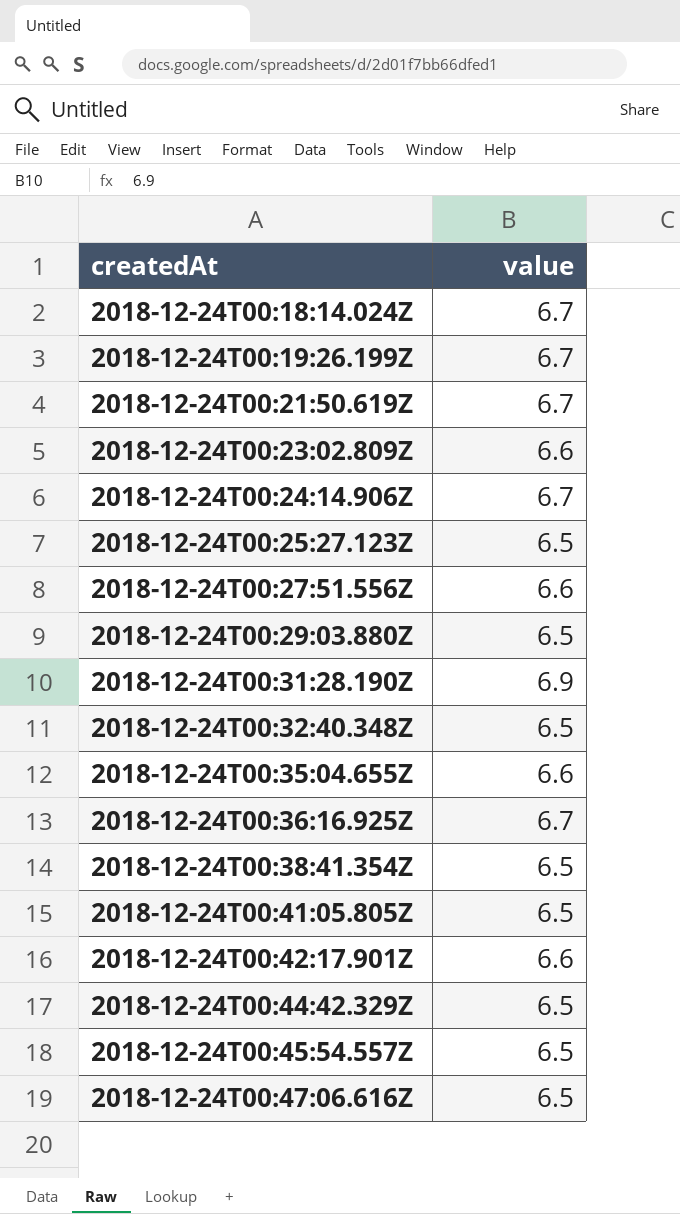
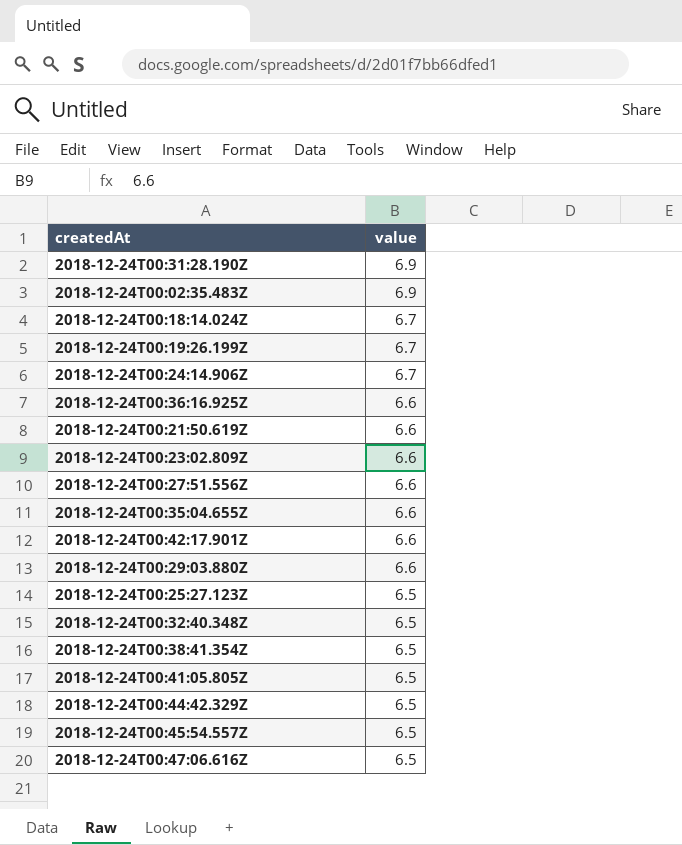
row order: createdAt ascending -> value descending
row 2018-12-24T00:02:35.483Z: none -> 6.9
2018-12-24T00:36:16.925Z | value: 6.7 -> 6.6
2018-12-24T00:21:50.619Z | value: 6.7 -> 6.6
2018-12-24T00:29:03.880Z | value: 6.5 -> 6.6

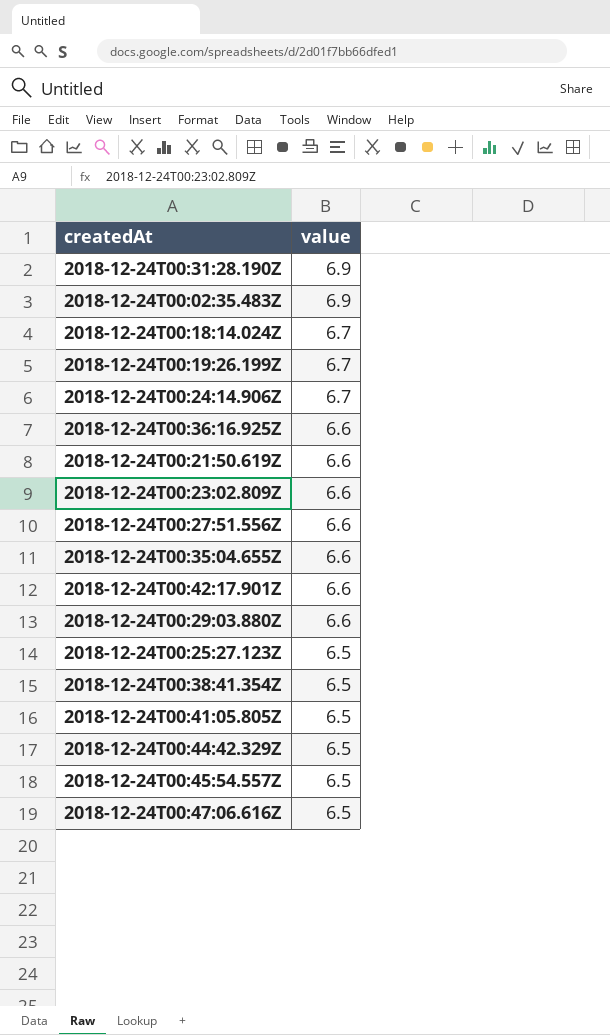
row 2018-12-24T00:32:40.348Z: 6.5 -> none

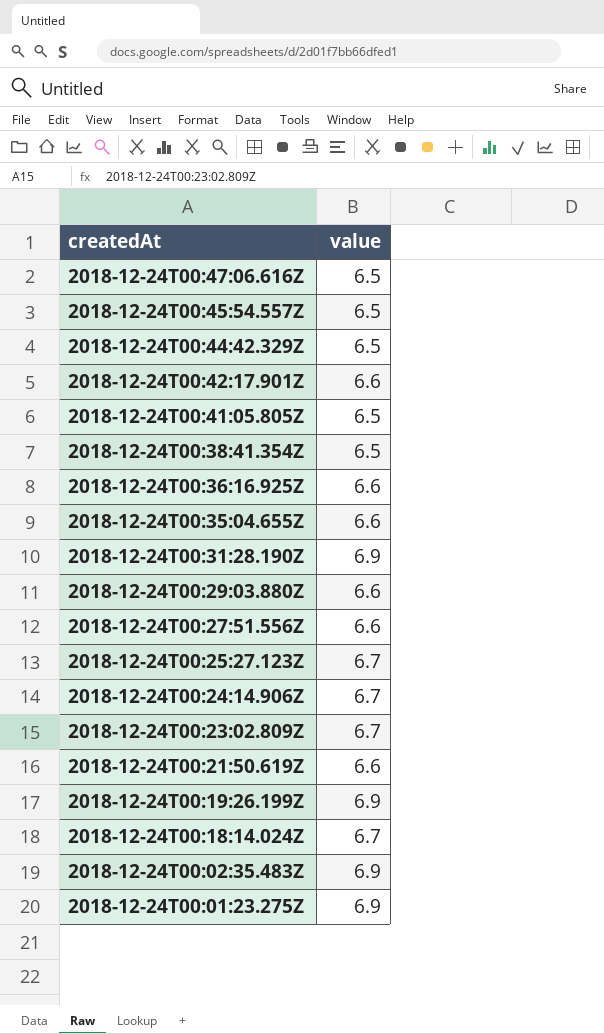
row order: value descending -> createdAt descending
2018-12-24T00:25:27.123Z | value: 6.5 -> 6.7
2018-12-24T00:23:02.809Z | value: 6.6 -> 6.7
2018-12-24T00:19:26.199Z | value: 6.7 -> 6.9
row 2018-12-24T00:01:23.275Z: none -> 6.9

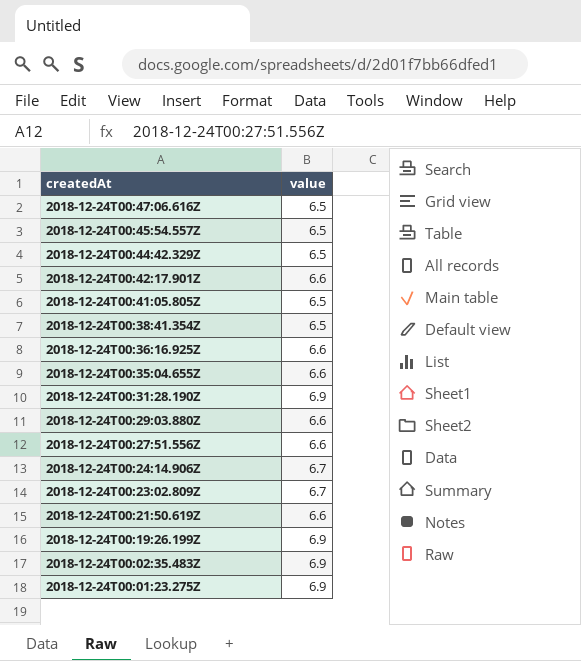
row 2018-12-24T00:25:27.123Z: 6.7 -> none
row 2018-12-24T00:18:14.024Z: 6.7 -> none

